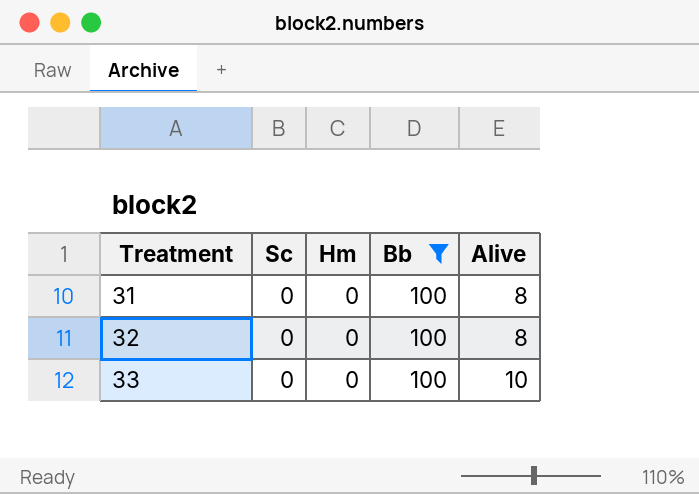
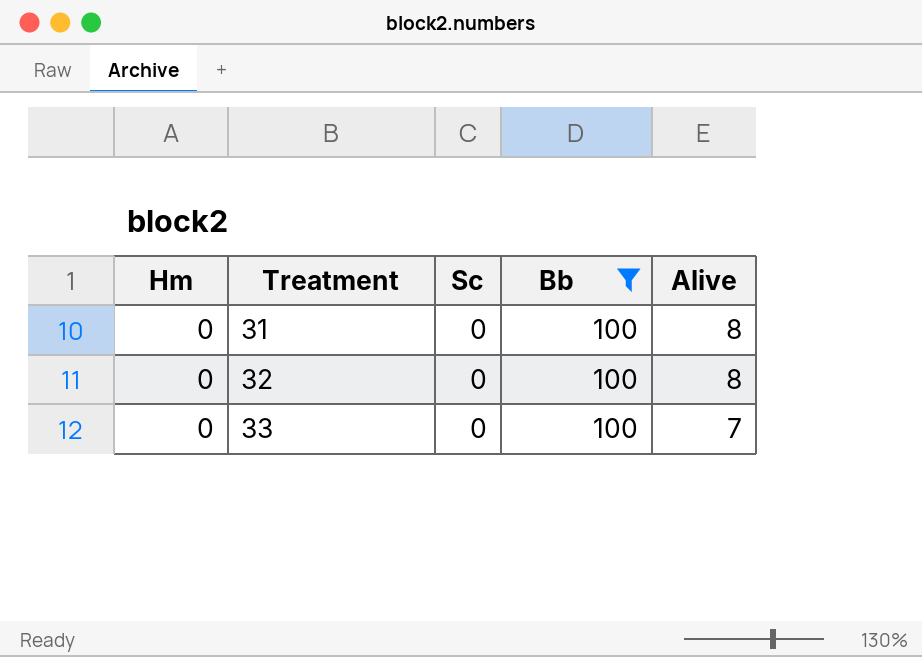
column Hm | position: 3 -> 1
33 | Alive: 10 -> 7

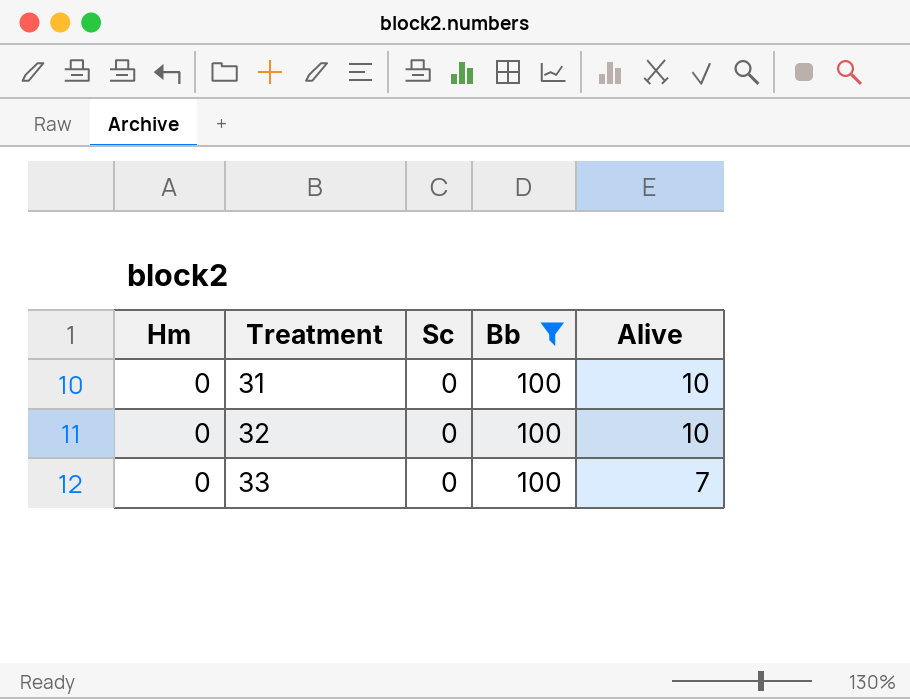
31 | Alive: 8 -> 10
32 | Alive: 8 -> 10

